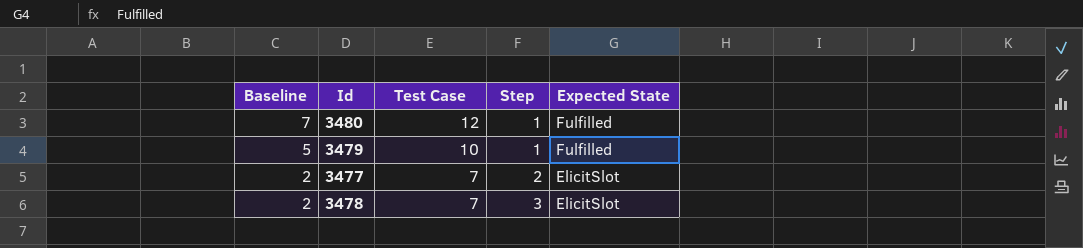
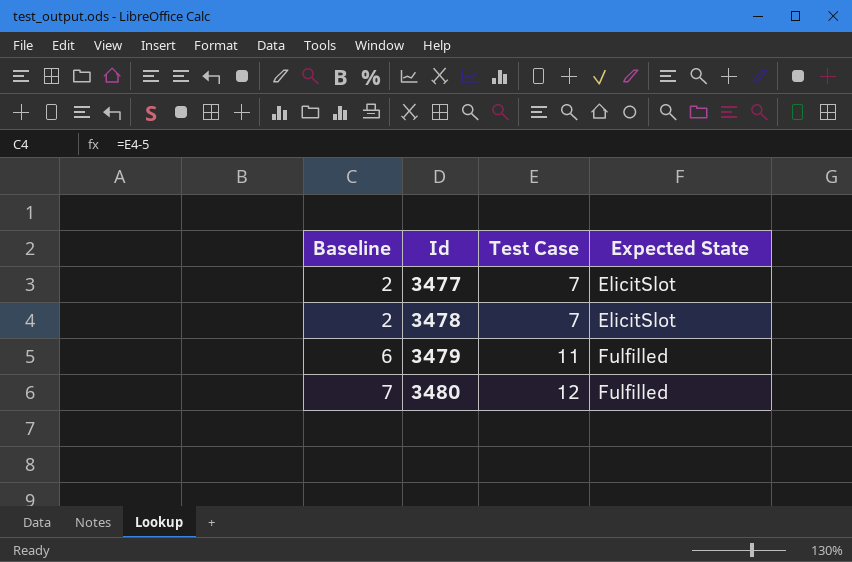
row order: Baseline descending -> Baseline ascending
column Step | position: 4 -> none
3479 | Baseline: 5 -> 6
3479 | Test Case: 10 -> 11

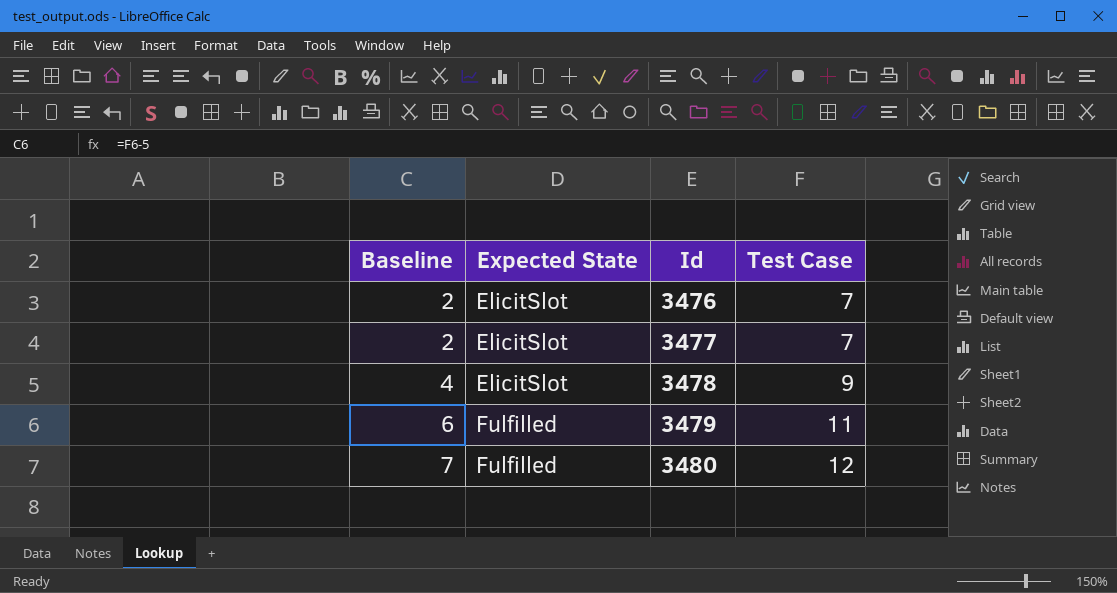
column Expected State | position: 4 -> 2
row 3476: none -> 2 | ElicitSlot | 7
3478 | Baseline: 2 -> 4
3478 | Test Case: 7 -> 9

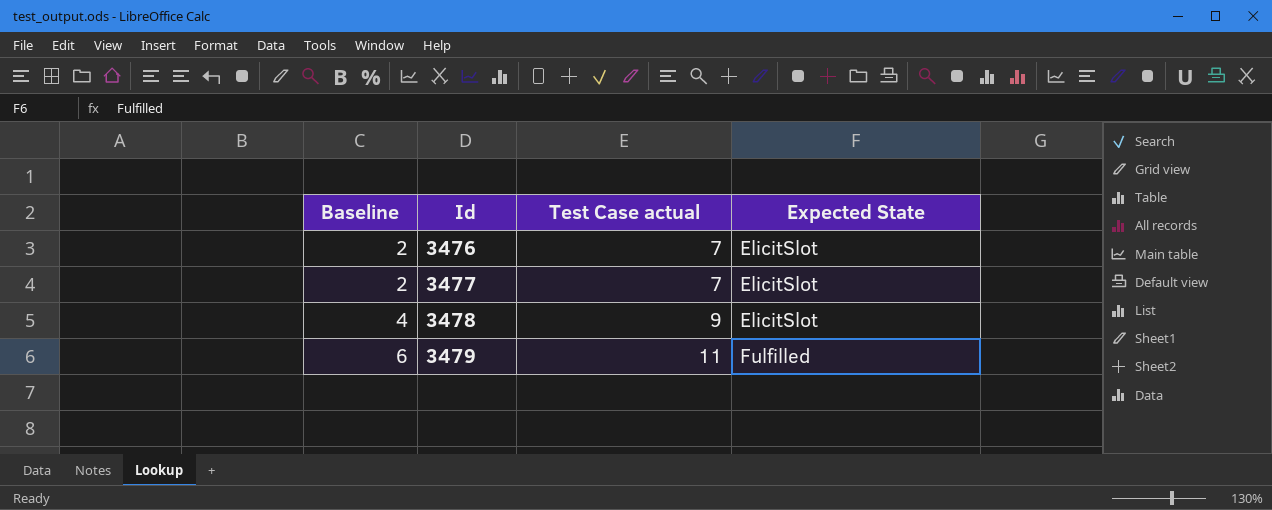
column name: Test Case -> Test Case actual
column Expected State | position: 2 -> 4
row 3480: 7 | Fulfilled | 12 -> none

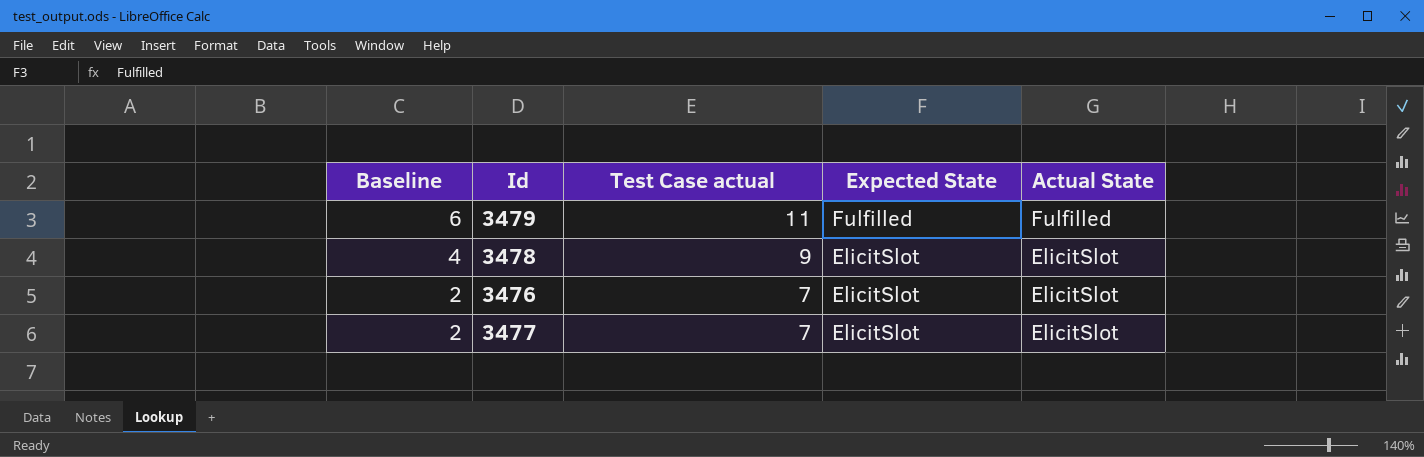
row order: Baseline ascending -> Baseline descending
column Actual State | position: none -> 5

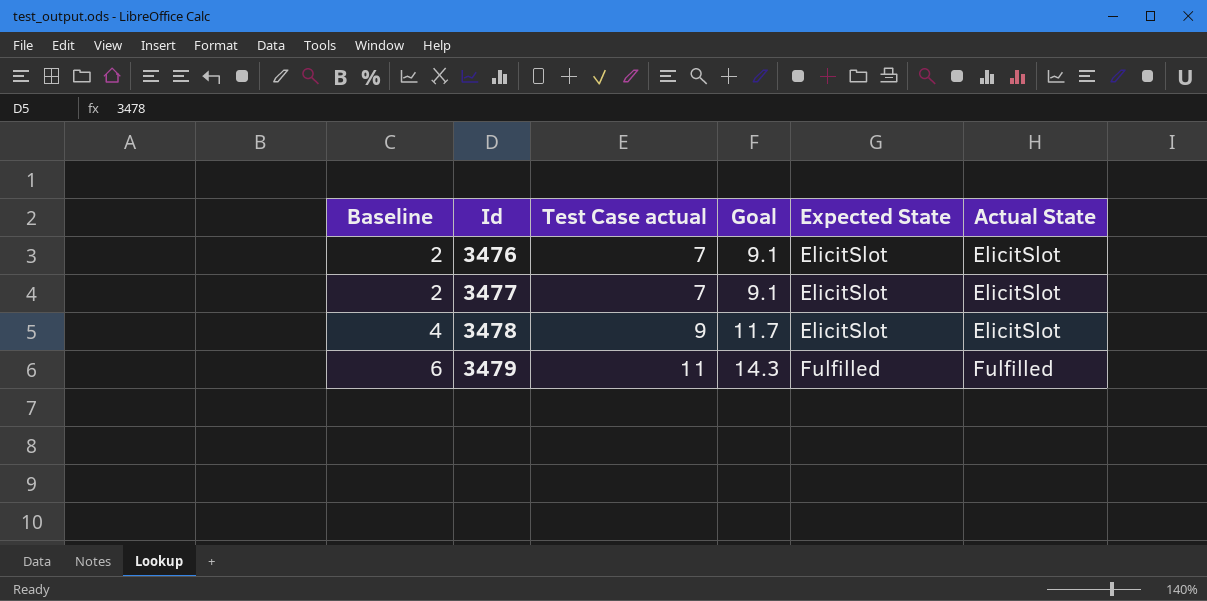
row order: Baseline descending -> Baseline ascending
column Goal | formula: none -> [Test Case actual] * 1.3

